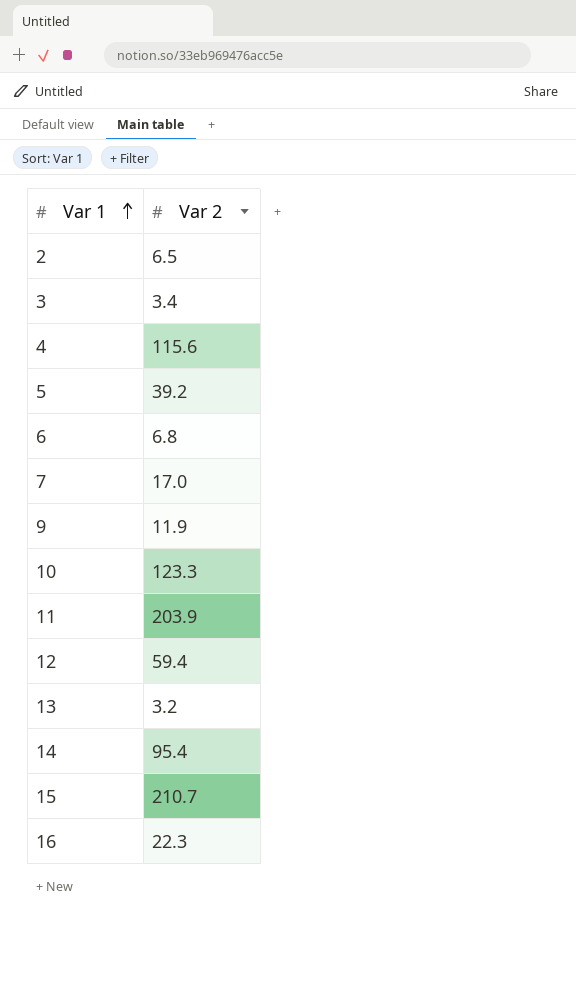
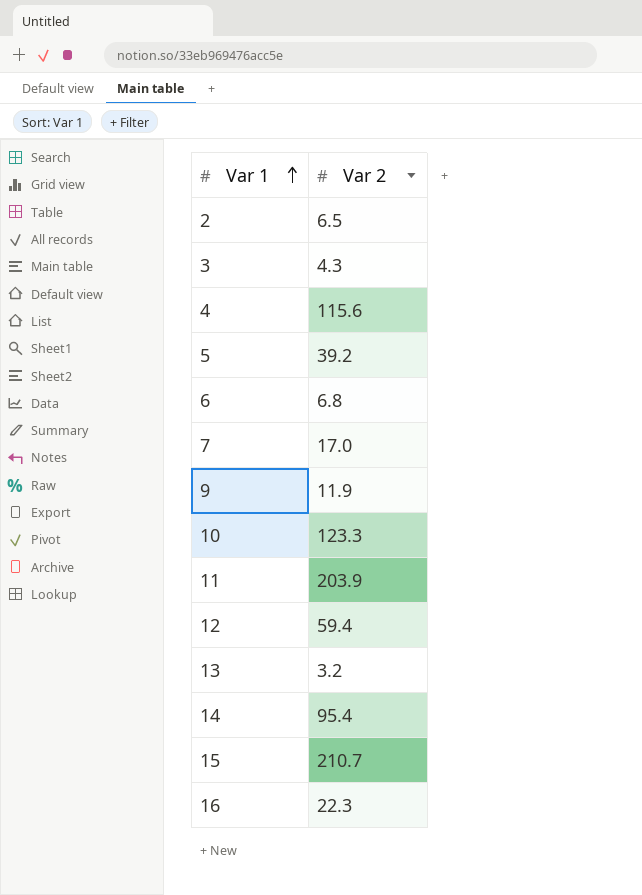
3 | Var 2: 3.4 -> 4.3

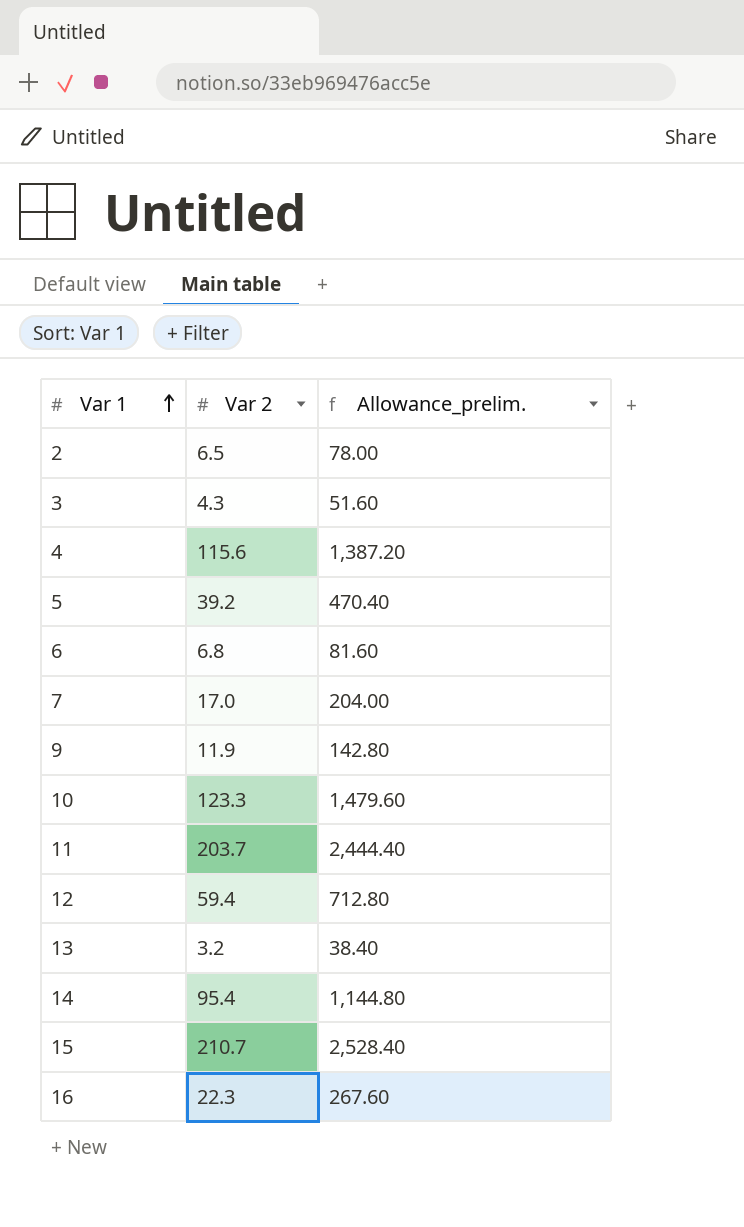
column Allowance_prelim. | formula: none -> [Var 2] * 12
11 | Var 2: 203.9 -> 203.7

